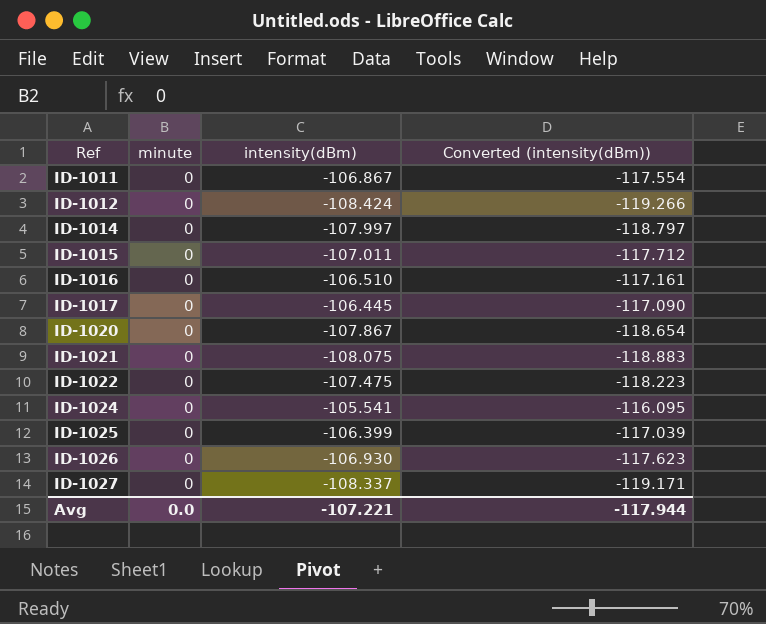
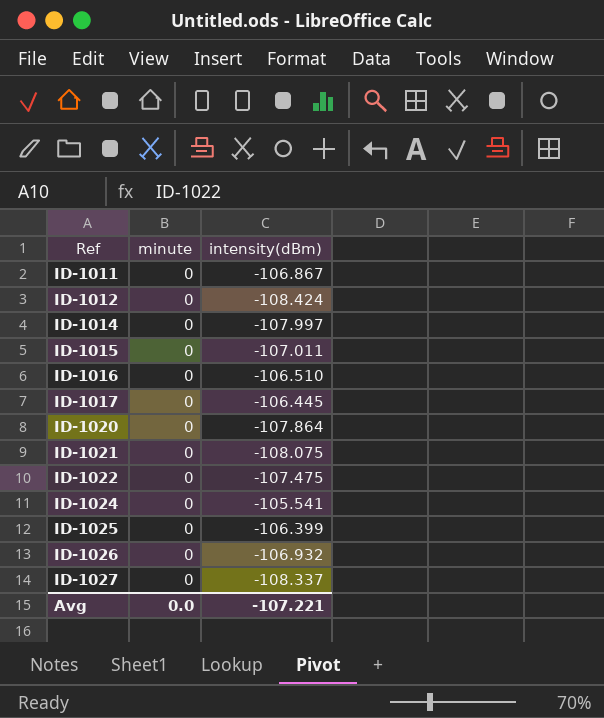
column Converted (intensity(dBm)) | formula: [intensity(dBm)] * 1.1 -> none
ID-1020 | intensity(dBm): -107.867 -> -107.864
ID-1026 | intensity(dBm): -106.930 -> -106.932

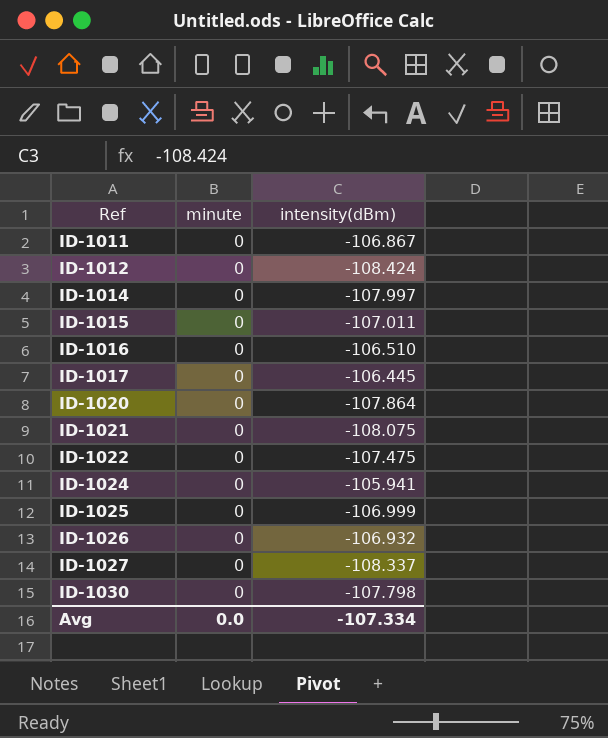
ID-1024 | intensity(dBm): -105.541 -> -105.941
ID-1025 | intensity(dBm): -106.399 -> -106.999
row ID-1030: none -> 0 | -107.798
Avg | intensity(dBm): -107.221 -> -107.334

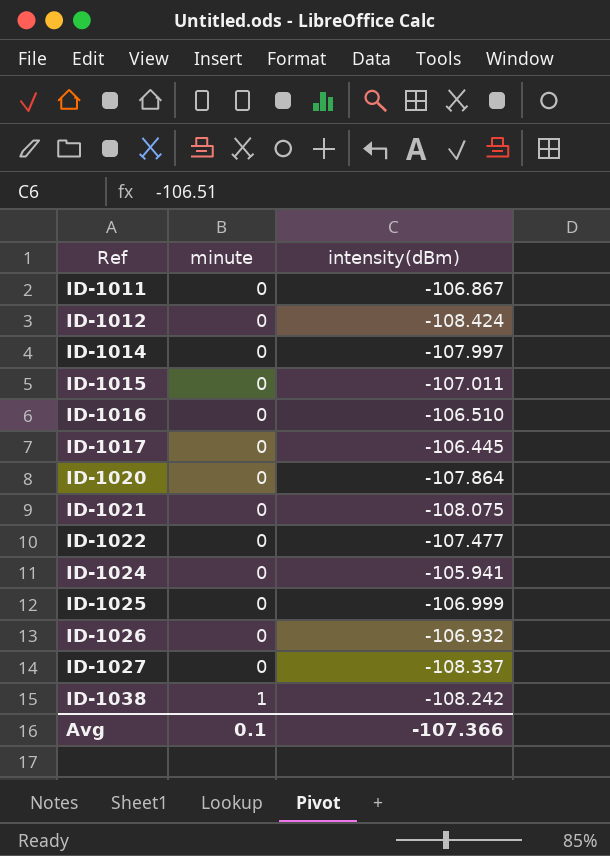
row ID-1030: 0 | -107.798 -> none
ID-1022 | intensity(dBm): -107.475 -> -107.477
row ID-1038: none -> 1 | -108.242
Avg | minute: 0.0 -> 0.1
Avg | intensity(dBm): -107.334 -> -107.366

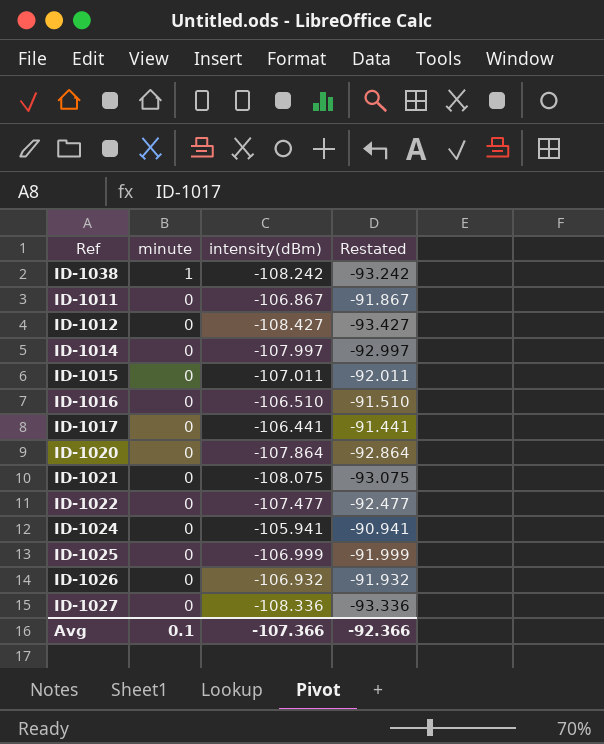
row order: Ref ascending -> minute descending
column Restated | formula: none -> [intensity(dBm)] + 15
ID-1012 | intensity(dBm): -108.424 -> -108.427
ID-1017 | intensity(dBm): -106.445 -> -106.441
ID-1027 | intensity(dBm): -108.337 -> -108.336

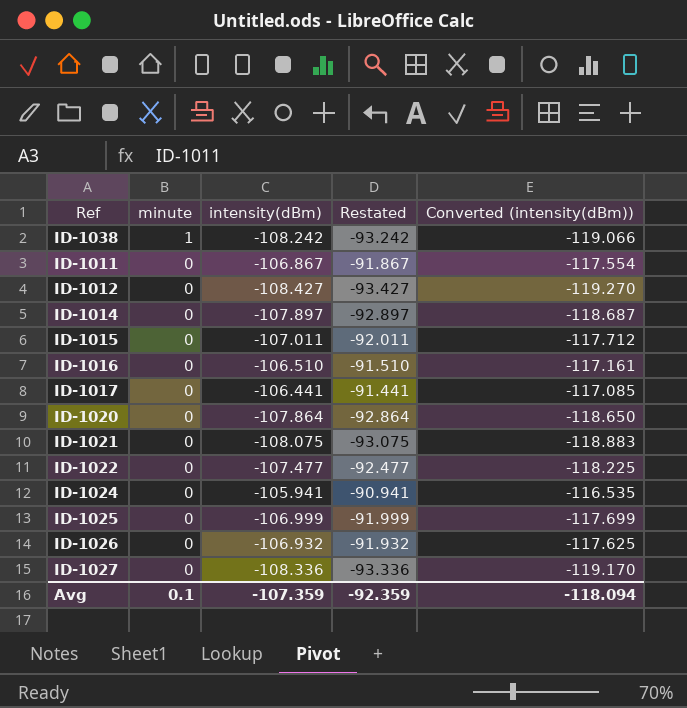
column Converted (intensity(dBm)) | formula: none -> [intensity(dBm)] * 1.1
ID-1014 | intensity(dBm): -107.997 -> -107.897
ID-1014 | Restated: -92.997 -> -92.897
Avg | intensity(dBm): -107.366 -> -107.359
Avg | Restated: -92.366 -> -92.359

